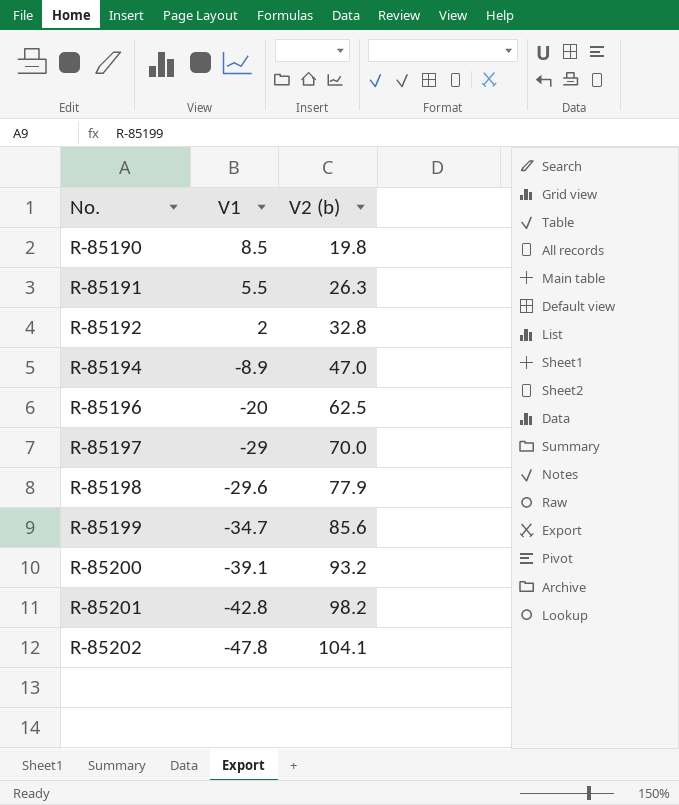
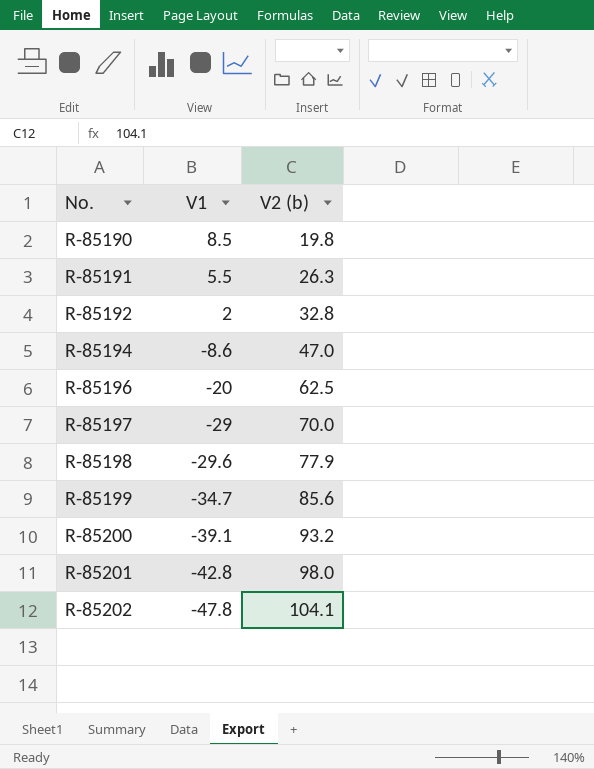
R-85194 | V1: -8.9 -> -8.6
R-85201 | V2 (b): 98.2 -> 98.0

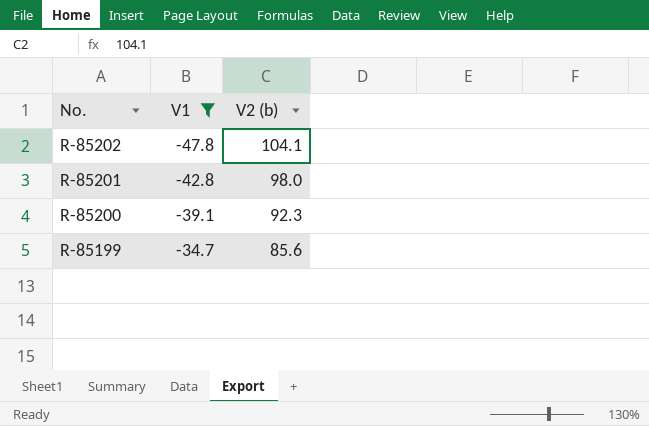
filter: none -> V1 <= -34.7
row order: No. ascending -> No. descending
R-85200 | V2 (b): 93.2 -> 92.3

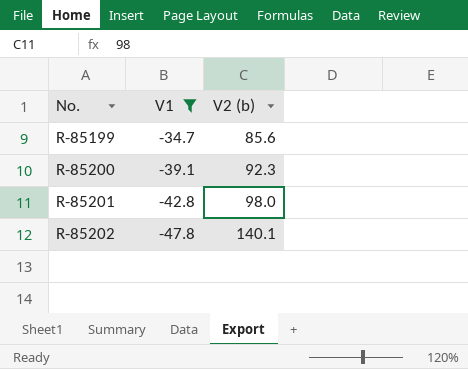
row order: No. descending -> No. ascending
R-85202 | V2 (b): 104.1 -> 140.1

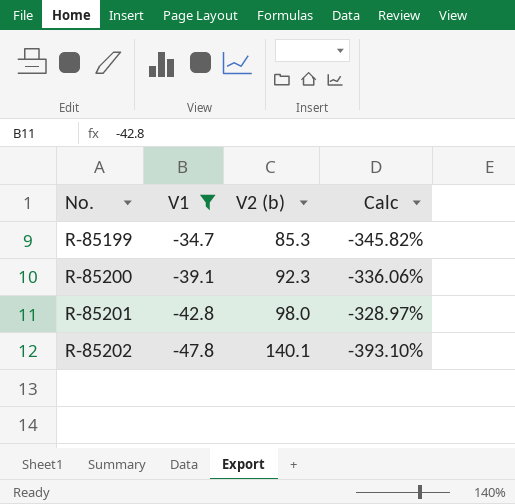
column Calc | formula: none -> ([V2 (b)] - [V1]) / [V1]
R-85199 | V2 (b): 85.6 -> 85.3

